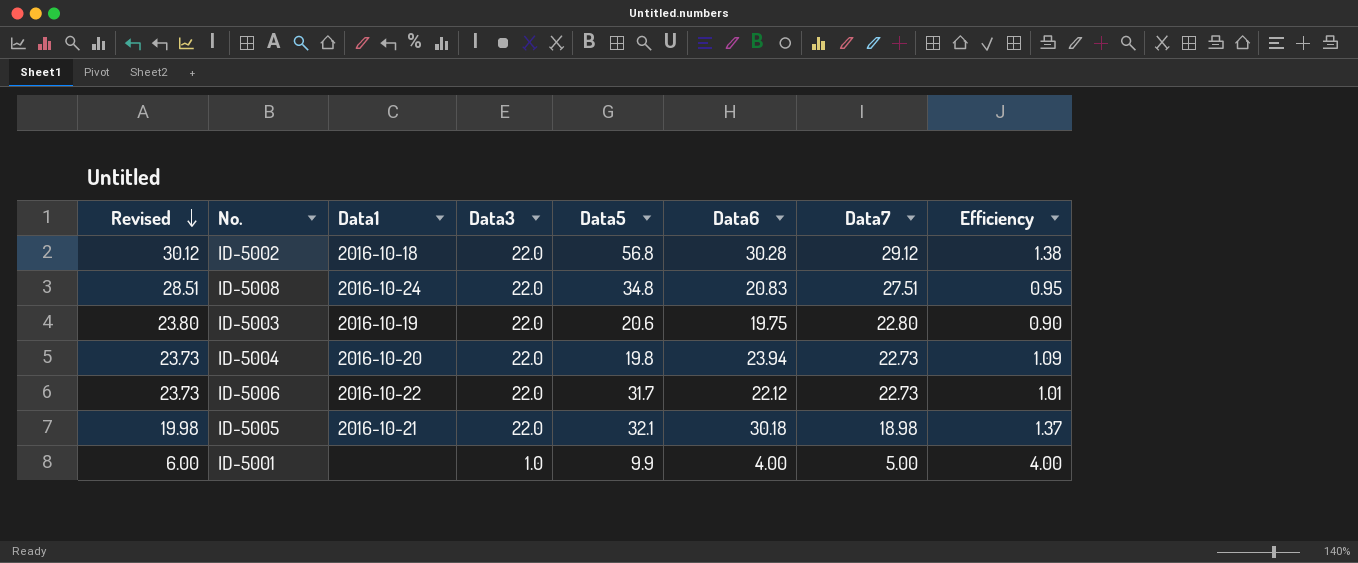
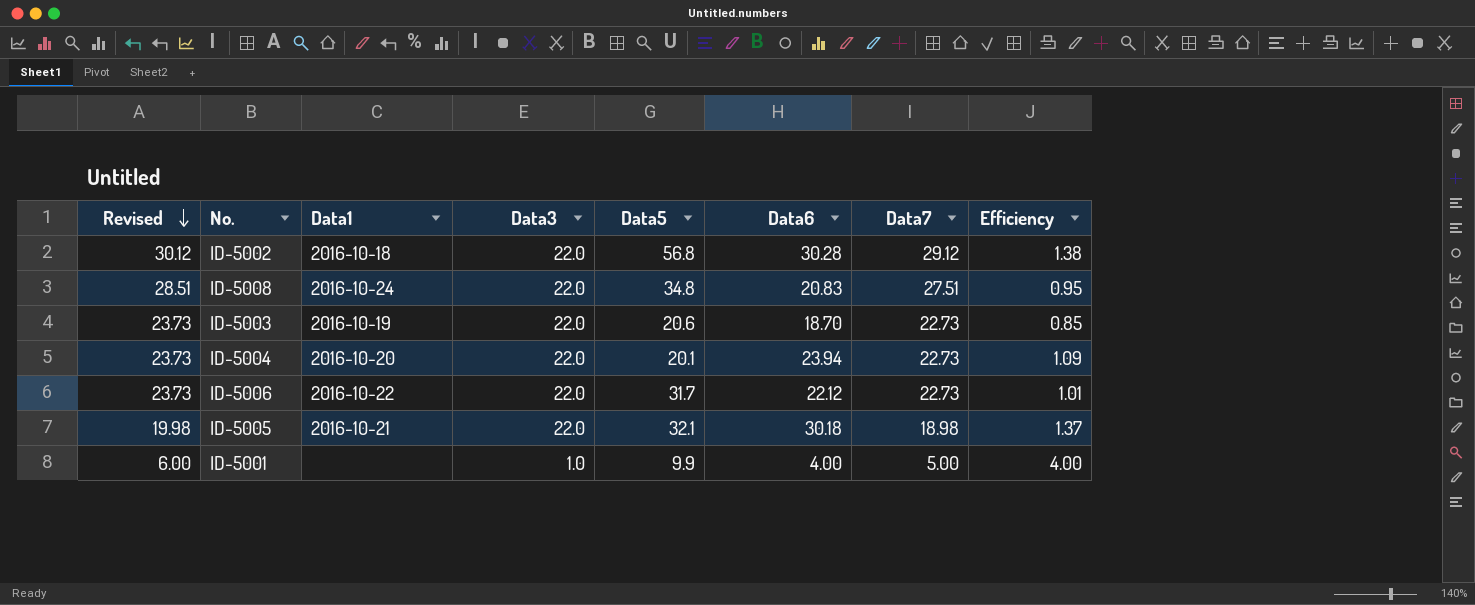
ID-5003 | Revised: 23.80 -> 23.73
ID-5003 | Data6: 19.75 -> 18.70
ID-5003 | Data7: 22.80 -> 22.73
ID-5003 | Efficiency: 0.90 -> 0.85
ID-5004 | Data5: 19.8 -> 20.1

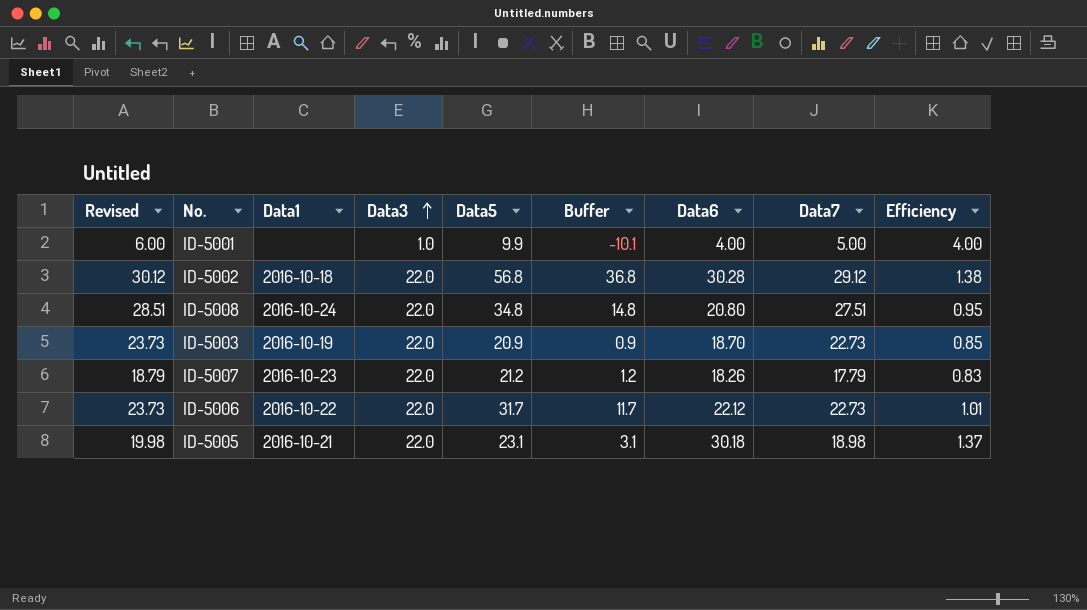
row order: Revised descending -> Data3 ascending
column Buffer | formula: none -> [Data5] - 20
row ID-5004: 23.73 | 2016-10-20 | 22.0 | 20.1 | 23.94 | 22.73 | 1.09 -> none
ID-5008 | Data6: 20.83 -> 20.80
ID-5003 | Data5: 20.6 -> 20.9
row ID-5007: none -> 18.79 | 2016-10-23 | 22.0 | 21.2 | 1.2 | 18.26 | 17.79 | 0.83
ID-5005 | Data5: 32.1 -> 23.1

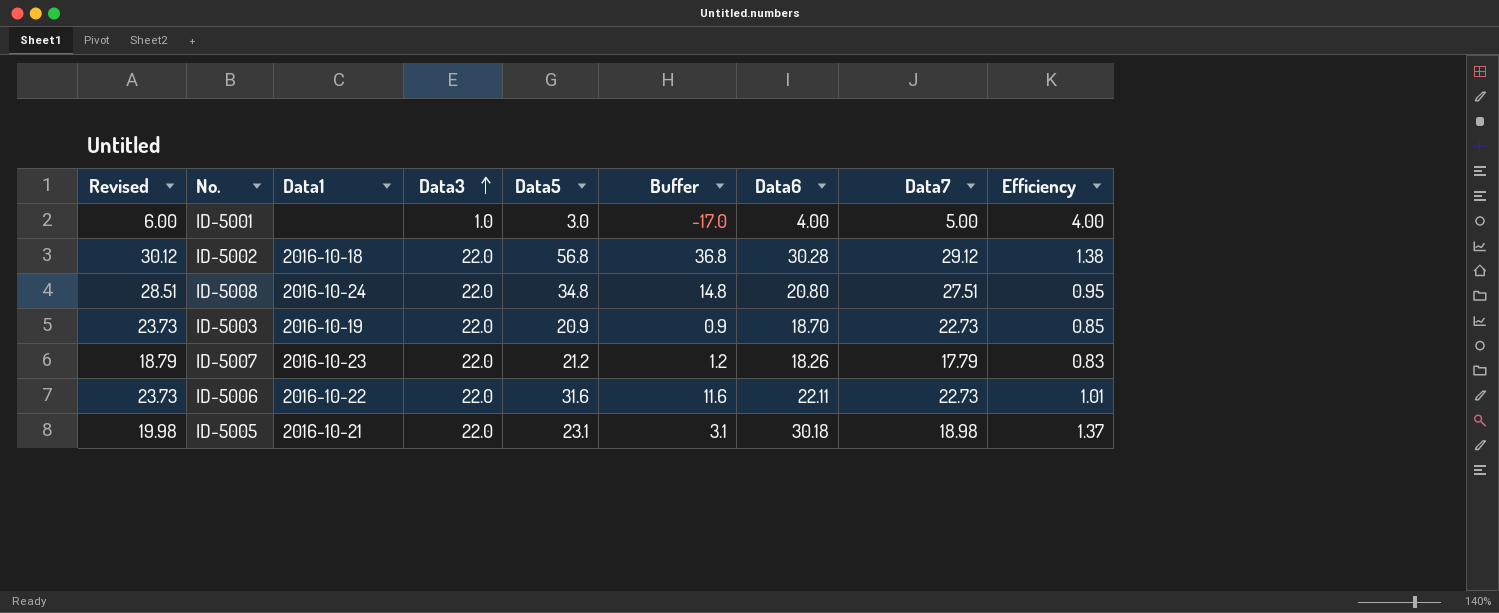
ID-5001 | Data5: 9.9 -> 3.0
ID-5001 | Buffer: -10.1 -> -17.0
ID-5006 | Data5: 31.7 -> 31.6
ID-5006 | Buffer: 11.7 -> 11.6
ID-5006 | Data6: 22.12 -> 22.11

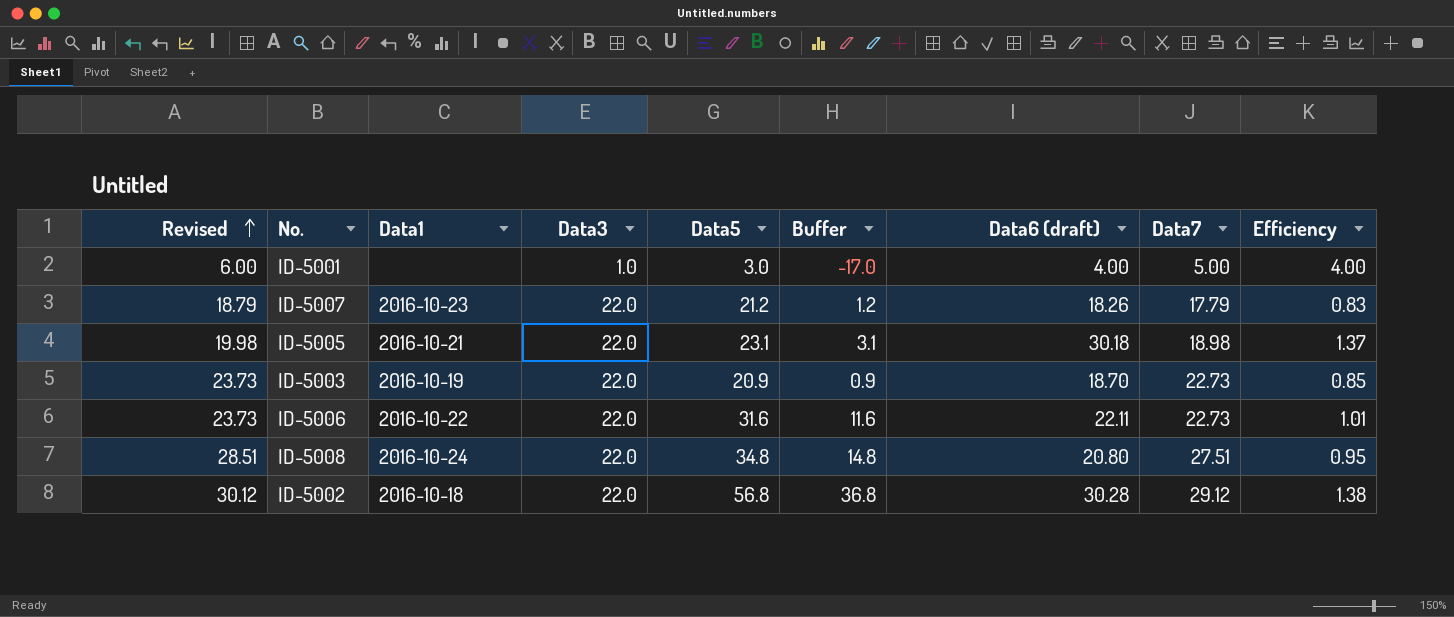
row order: Data3 ascending -> Revised ascending
column name: Data6 -> Data6 (draft)

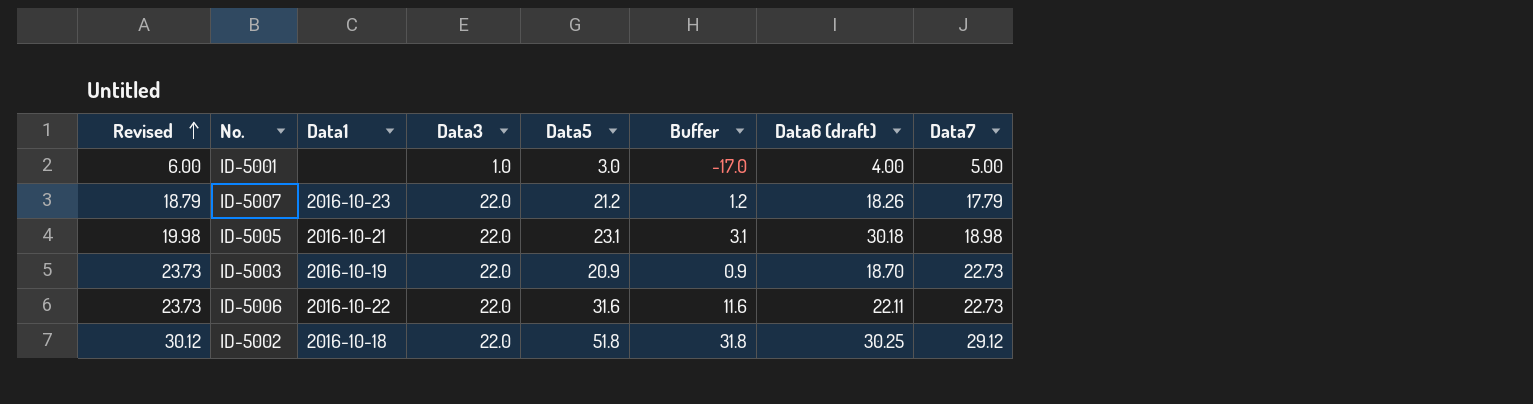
column Efficiency | formula: [Data6 (draft)] / [Data3] -> none
row ID-5008: 28.51 | 2016-10-24 | 22.0 | 34.8 | 14.8 | 20.80 | 27.51 | 0.95 -> none
ID-5002 | Data5: 56.8 -> 51.8
ID-5002 | Buffer: 36.8 -> 31.8
ID-5002 | Data6 (draft): 30.28 -> 30.25

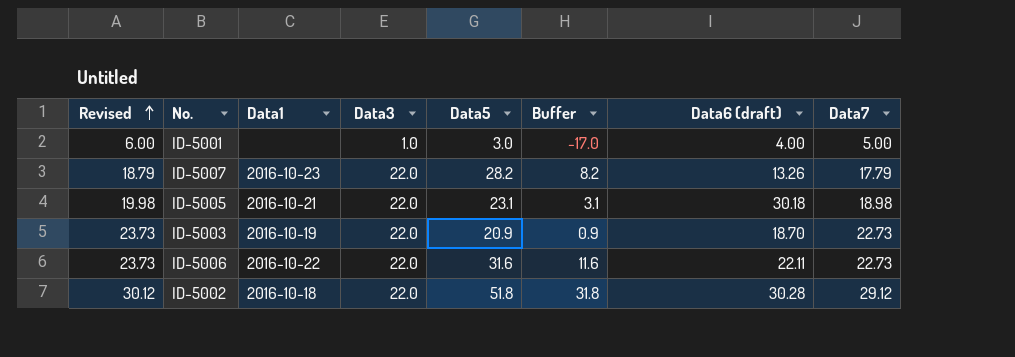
ID-5007 | Data5: 21.2 -> 28.2
ID-5007 | Buffer: 1.2 -> 8.2
ID-5007 | Data6 (draft): 18.26 -> 13.26
ID-5002 | Data6 (draft): 30.25 -> 30.28

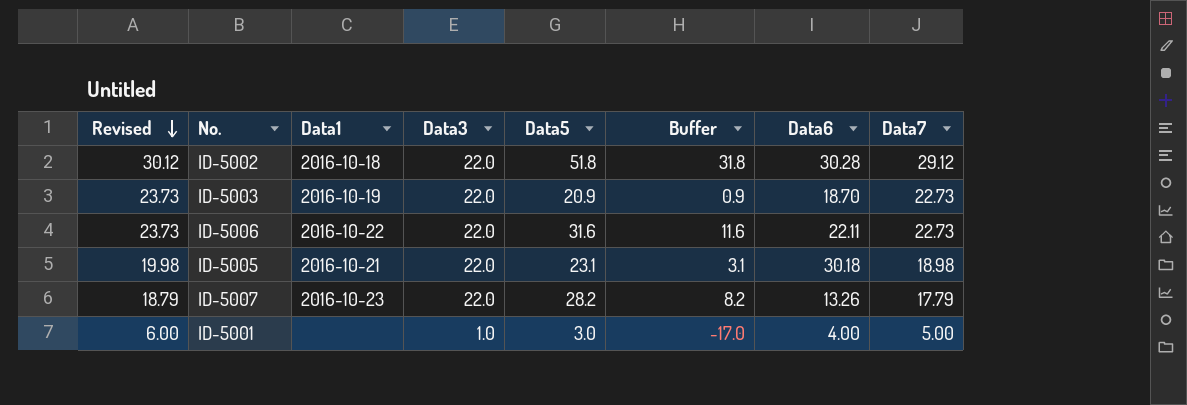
row order: Revised ascending -> Revised descending
column name: Data6 (draft) -> Data6

